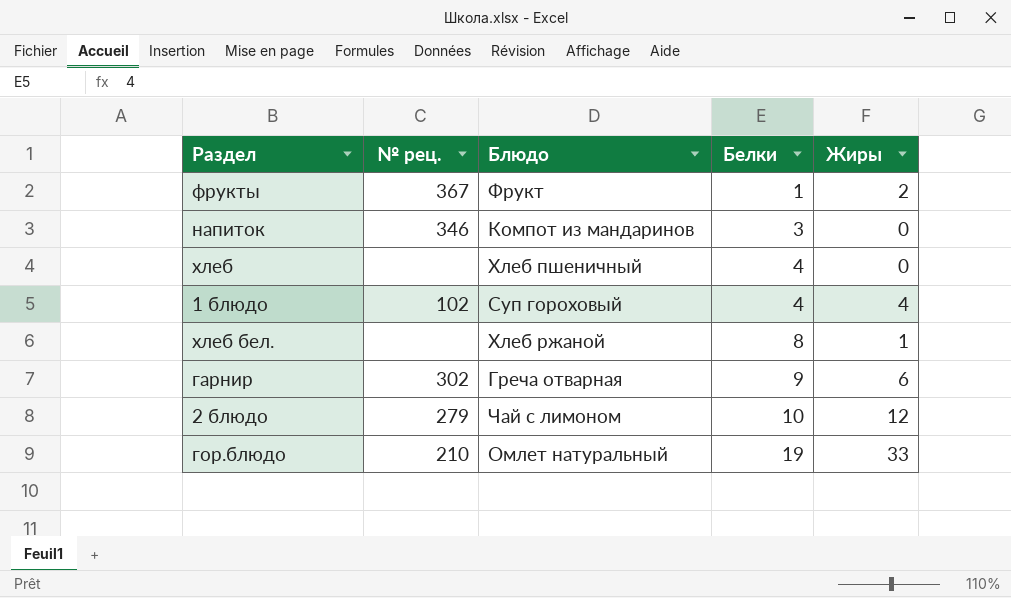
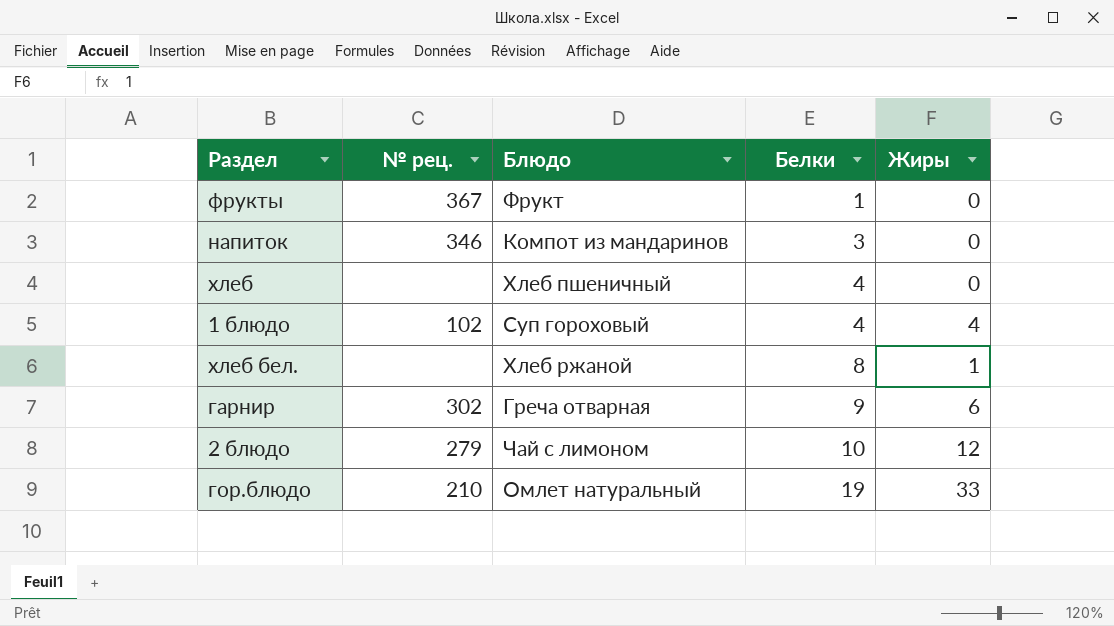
фрукты | Жиры: 2 -> 0

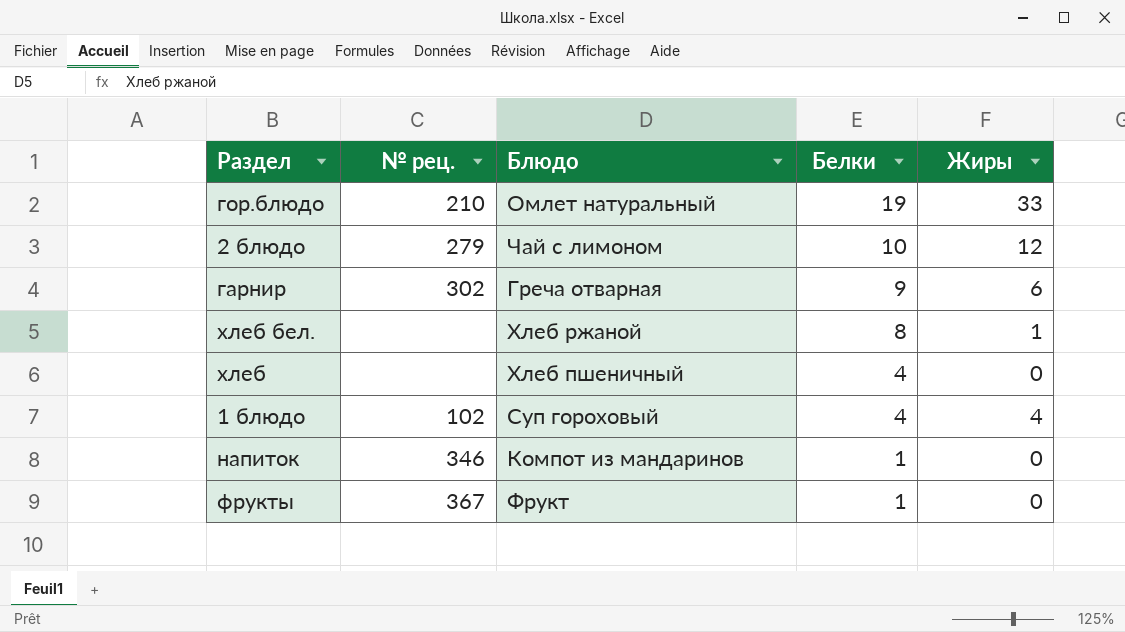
row order: Белки ascending -> Белки descending
напиток | Белки: 3 -> 1

